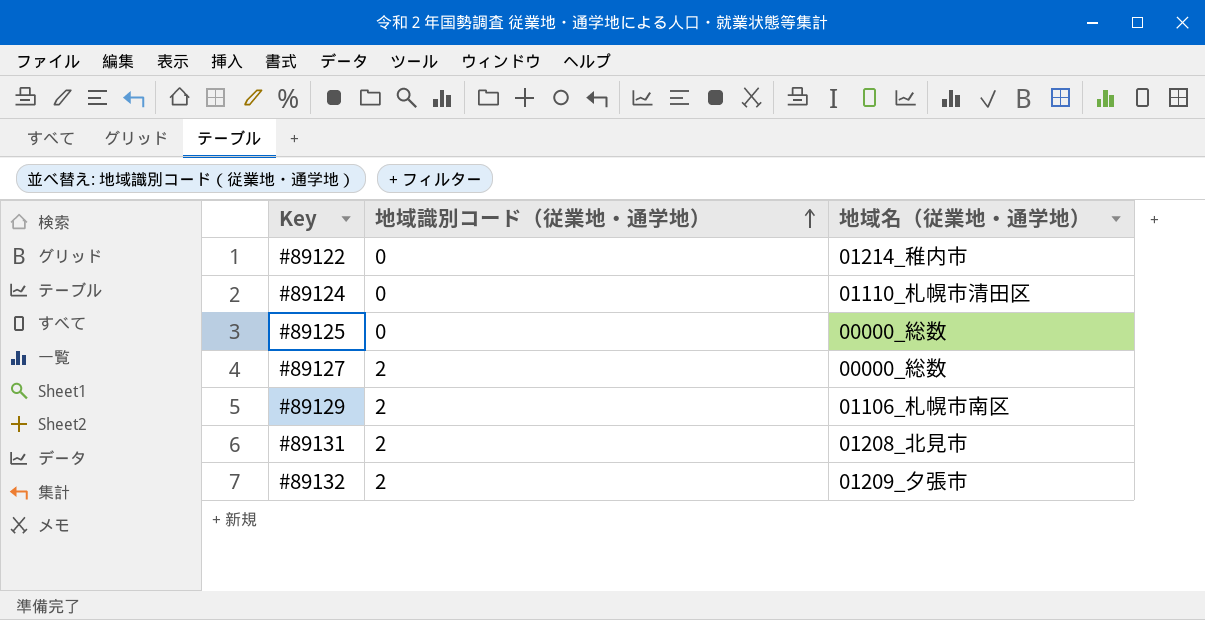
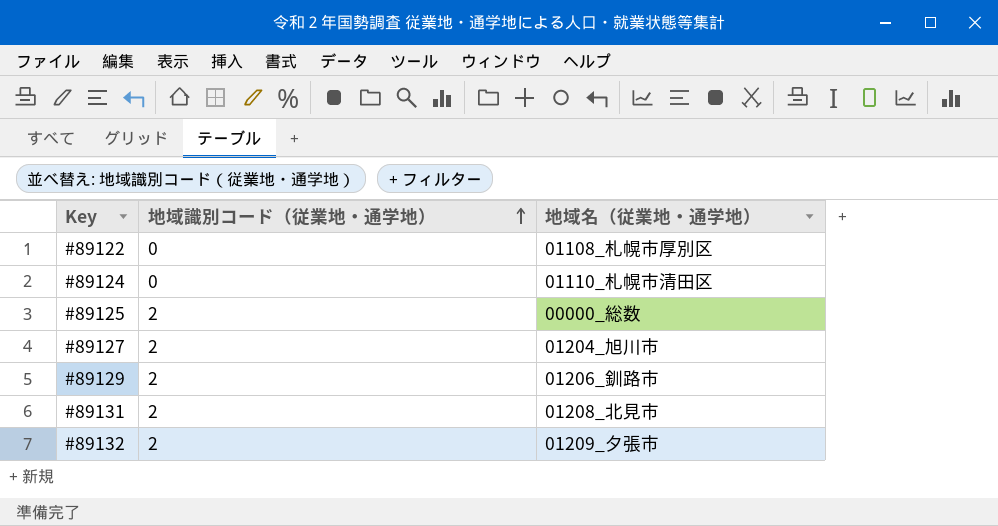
#89122 | 地域名（従業地・通学地）: 01214_稚内市 -> 01108_札幌市厚別区
#89125 | 地域識別コード（従業地・通学地）: 0 -> 2
#89127 | 地域名（従業地・通学地）: 00000_総数 -> 01204_旭川市
#89129 | 地域名（従業地・通学地）: 01106_札幌市南区 -> 01206_釧路市

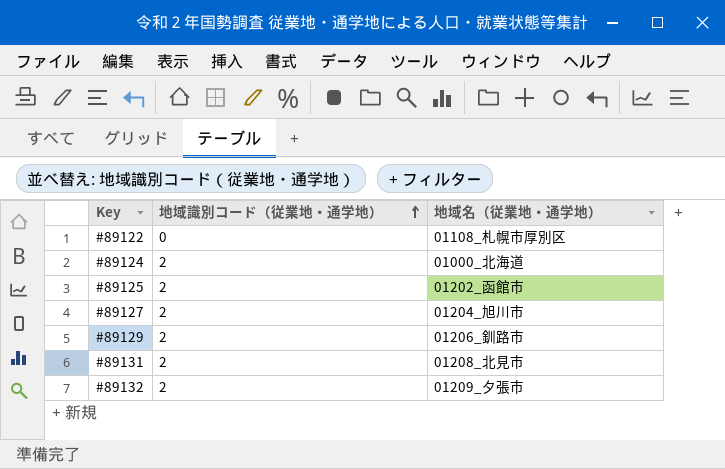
#89124 | 地域識別コード（従業地・通学地）: 0 -> 2
#89124 | 地域名（従業地・通学地）: 01110_札幌市清田区 -> 01000_北海道
#89125 | 地域名（従業地・通学地）: 00000_総数 -> 01202_函館市

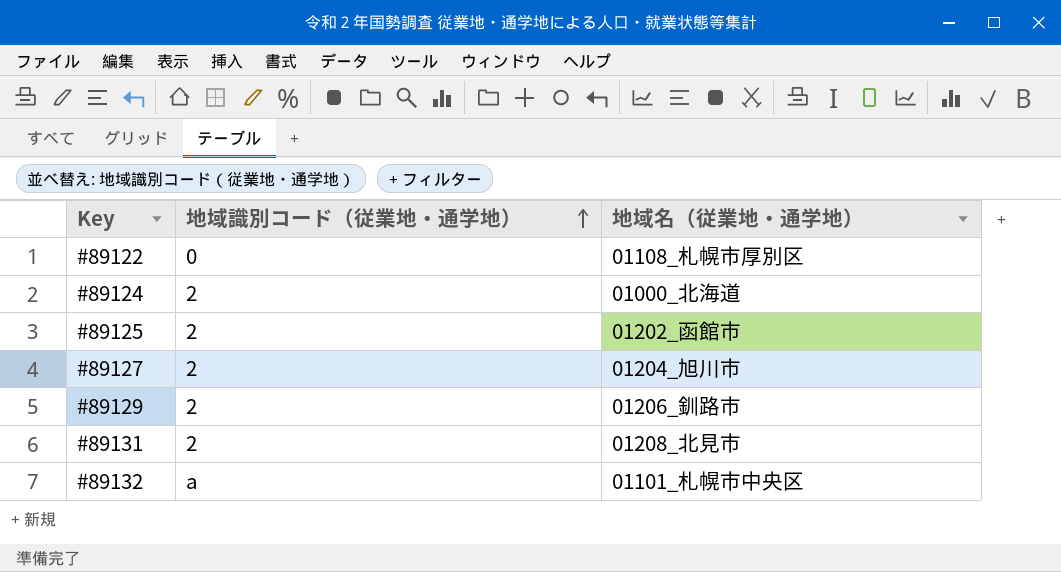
#89132 | 地域識別コード（従業地・通学地）: 2 -> a
#89132 | 地域名（従業地・通学地）: 01209_夕張市 -> 01101_札幌市中央区

